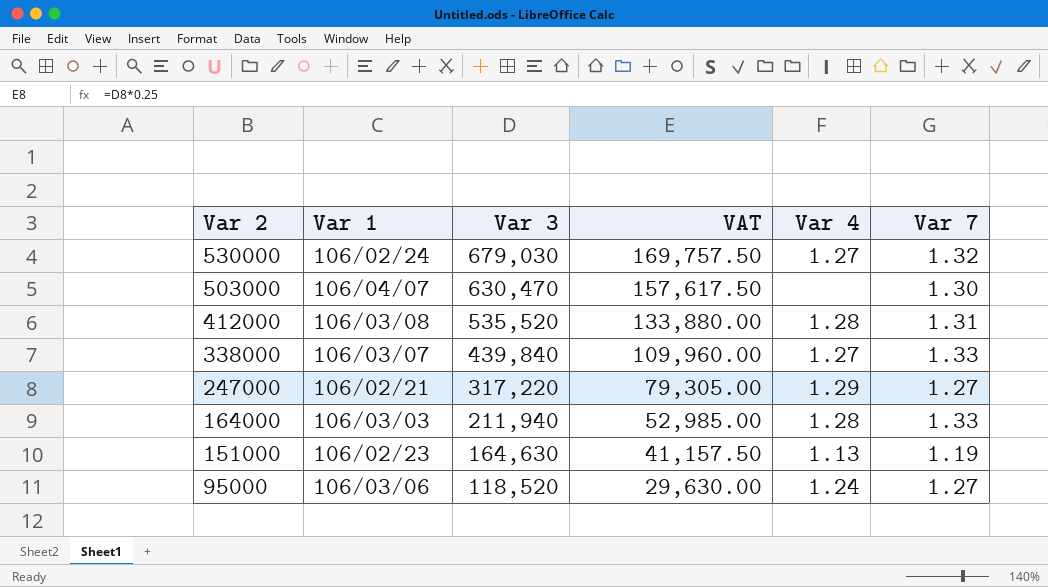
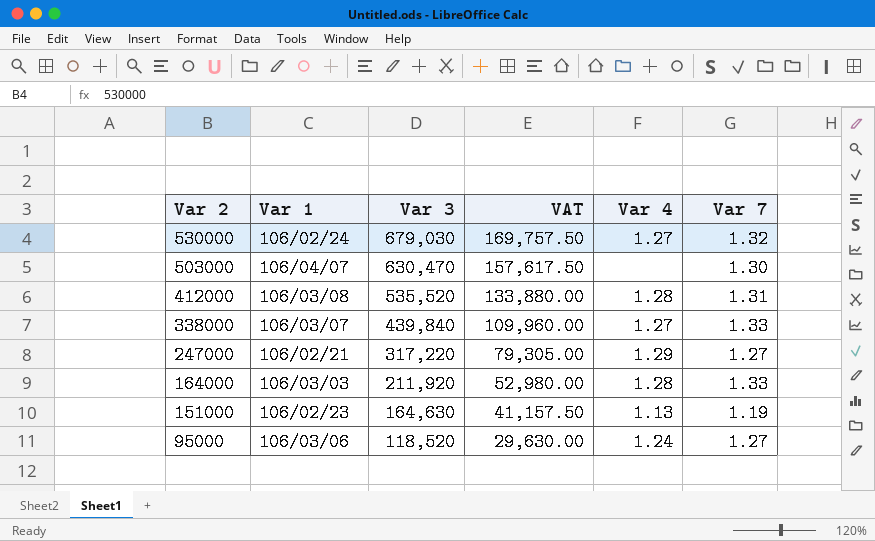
164000 | Var 3: 211,940 -> 211,920
164000 | VAT: 52,985.00 -> 52,980.00

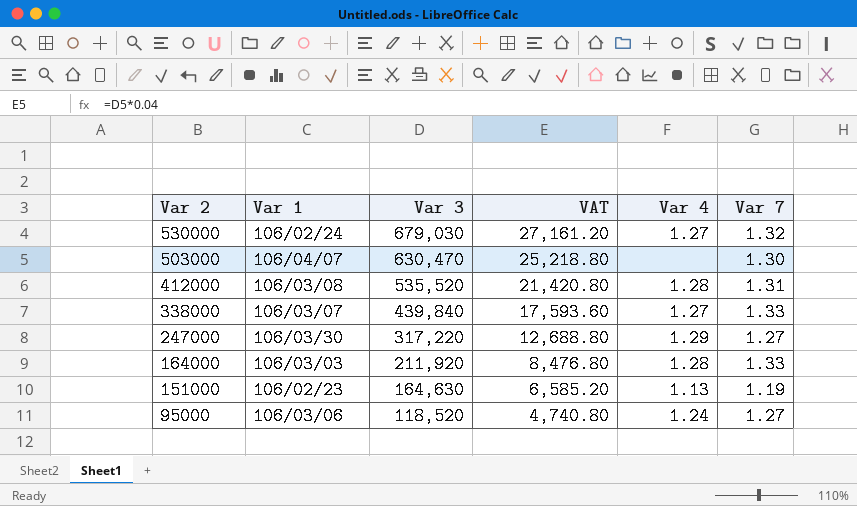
column VAT | formula: [Var 3] * 0.25 -> [Var 3] * 0.04
247000 | Var 1: 106/02/21 -> 106/03/30

